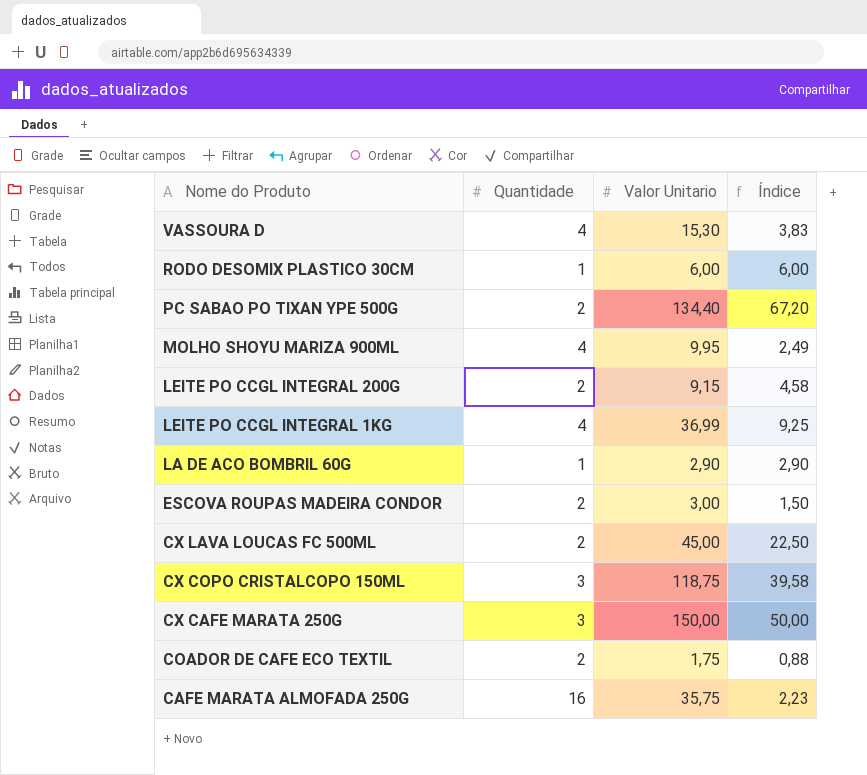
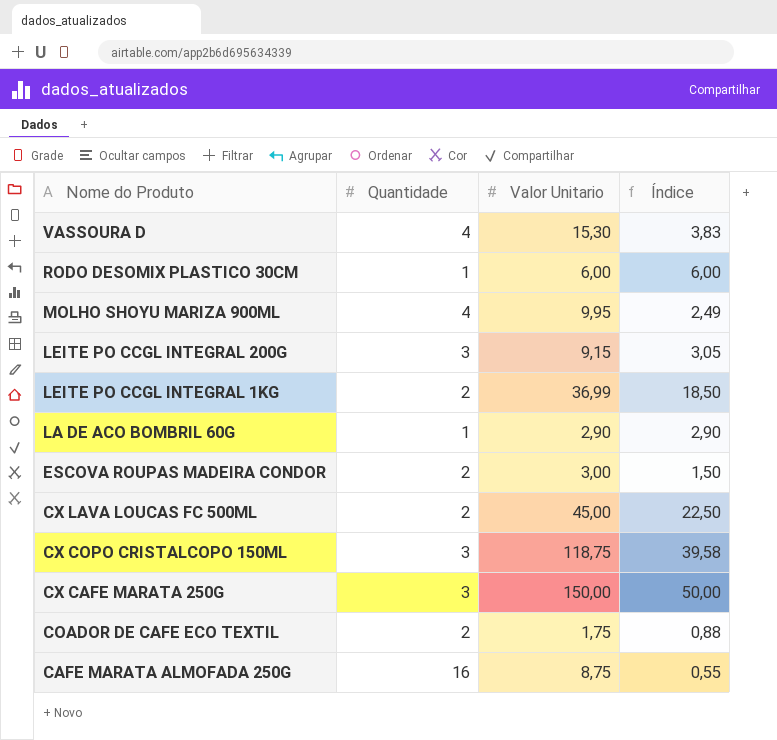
row PC SABAO PO TIXAN YPE 500G: 2 | 134,40 | 67,20 -> none
LEITE PO CCGL INTEGRAL 200G | Quantidade: 2 -> 3
LEITE PO CCGL INTEGRAL 200G | Índice: 4,58 -> 3,05
LEITE PO CCGL INTEGRAL 1KG | Quantidade: 4 -> 2
LEITE PO CCGL INTEGRAL 1KG | Índice: 9,25 -> 18,50
CAFE MARATA ALMOFADA 250G | Valor Unitario: 35,75 -> 8,75
CAFE MARATA ALMOFADA 250G | Índice: 2,23 -> 0,55

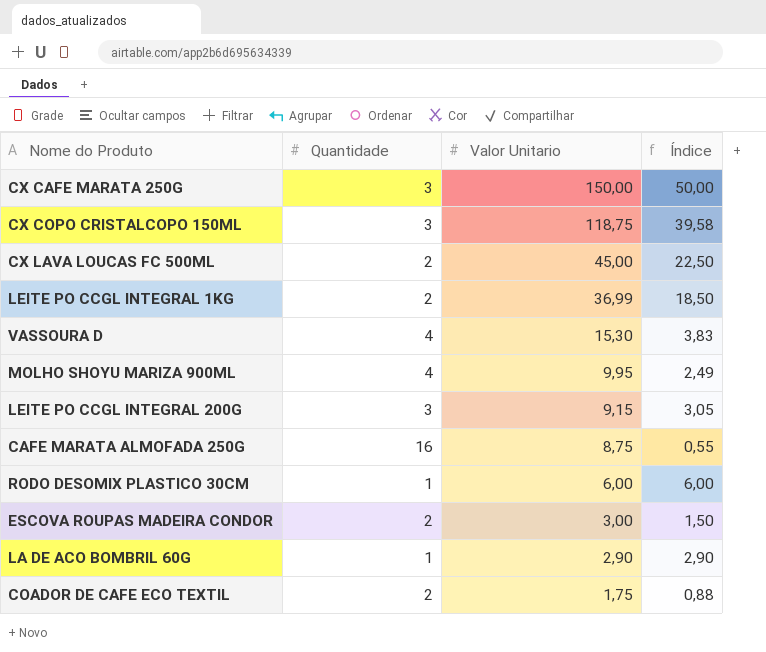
row order: Nome do Produto descending -> Valor Unitario descending

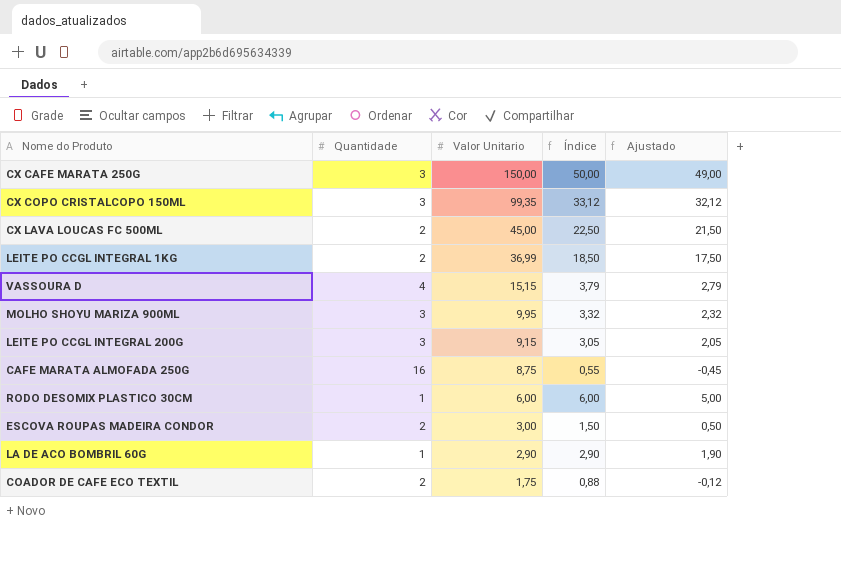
column Ajustado | formula: none -> [Índice] - 1
CX COPO CRISTALCOPO 150ML | Valor Unitario: 118,75 -> 99,35
CX COPO CRISTALCOPO 150ML | Índice: 39,58 -> 33,12
VASSOURA D | Valor Unitario: 15,30 -> 15,15
VASSOURA D | Índice: 3,83 -> 3,79
MOLHO SHOYU MARIZA 900ML | Quantidade: 4 -> 3
MOLHO SHOYU MARIZA 900ML | Índice: 2,49 -> 3,32

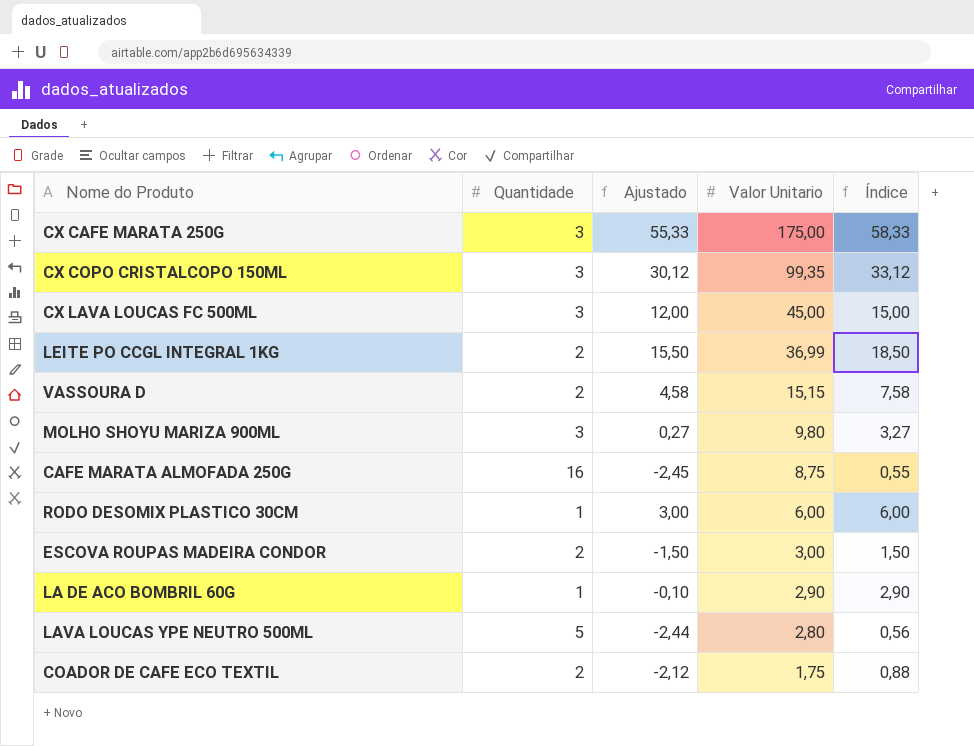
column Ajustado | formula: [Índice] - 1 -> [Índice] - 3
column Ajustado | position: 5 -> 3
row LEITE PO CCGL INTEGRAL 200G: 3 | 9,15 | 3,05 | 2,05 -> none
CX CAFE MARATA 250G | Valor Unitario: 150,00 -> 175,00
CX CAFE MARATA 250G | Índice: 50,00 -> 58,33
CX LAVA LOUCAS FC 500ML | Quantidade: 2 -> 3
CX LAVA LOUCAS FC 500ML | Índice: 22,50 -> 15,00
VASSOURA D | Quantidade: 4 -> 2
VASSOURA D | Índice: 3,79 -> 7,58
MOLHO SHOYU MARIZA 900ML | Valor Unitario: 9,95 -> 9,80
MOLHO SHOYU MARIZA 900ML | Índice: 3,32 -> 3,27
row LAVA LOUCAS YPE NEUTRO 500ML: none -> 5 | -2,44 | 2,80 | 0,56

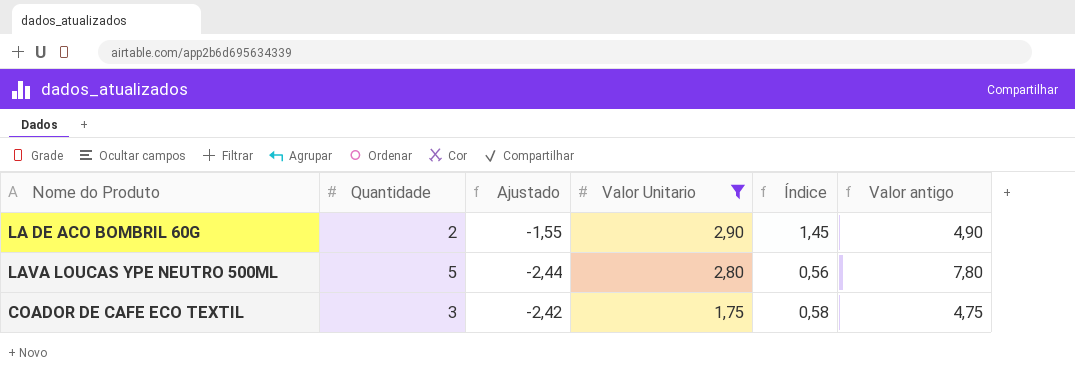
filter: none -> Valor Unitario <= 2,90
column Valor antigo | formula: none -> [Quantidade] + [Valor Unitario]
LA DE ACO BOMBRIL 60G | Quantidade: 1 -> 2
LA DE ACO BOMBRIL 60G | Ajustado: -0,10 -> -1,55
LA DE ACO BOMBRIL 60G | Índice: 2,90 -> 1,45
COADOR DE CAFE ECO TEXTIL | Quantidade: 2 -> 3
COADOR DE CAFE ECO TEXTIL | Ajustado: -2,12 -> -2,42
COADOR DE CAFE ECO TEXTIL | Índice: 0,88 -> 0,58

